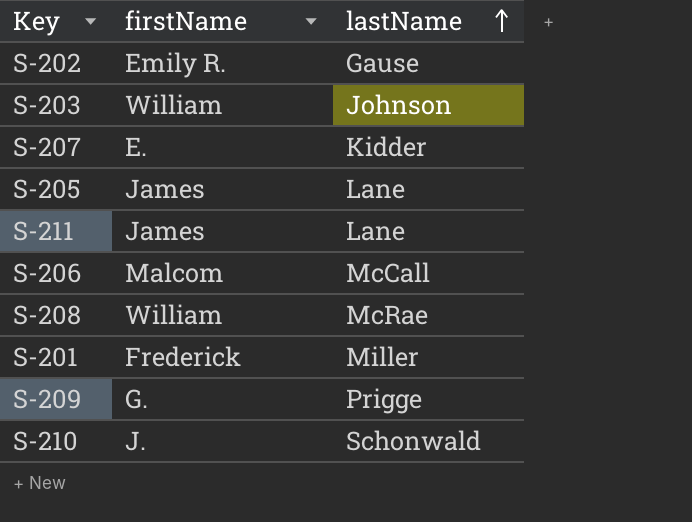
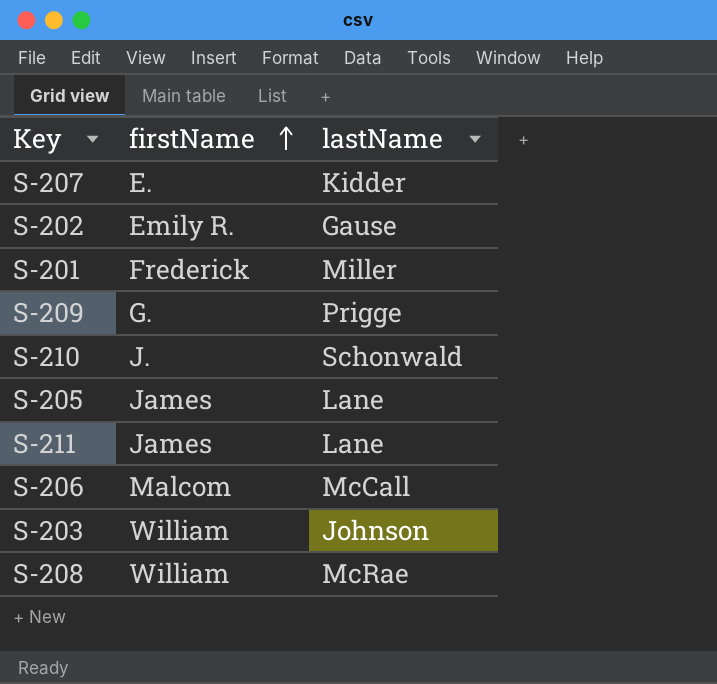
row order: lastName ascending -> firstName ascending

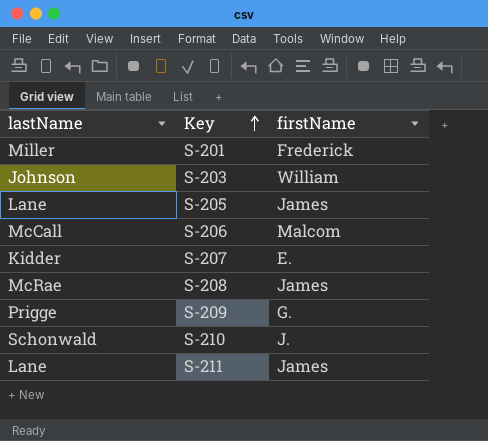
row order: firstName ascending -> Key ascending
column lastName | position: 3 -> 1
row S-202: Emily R. | Gause -> none
S-208 | firstName: William -> James

